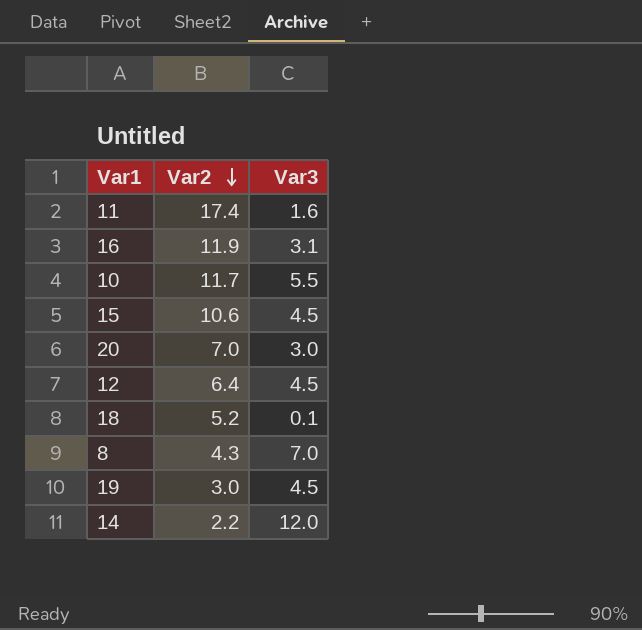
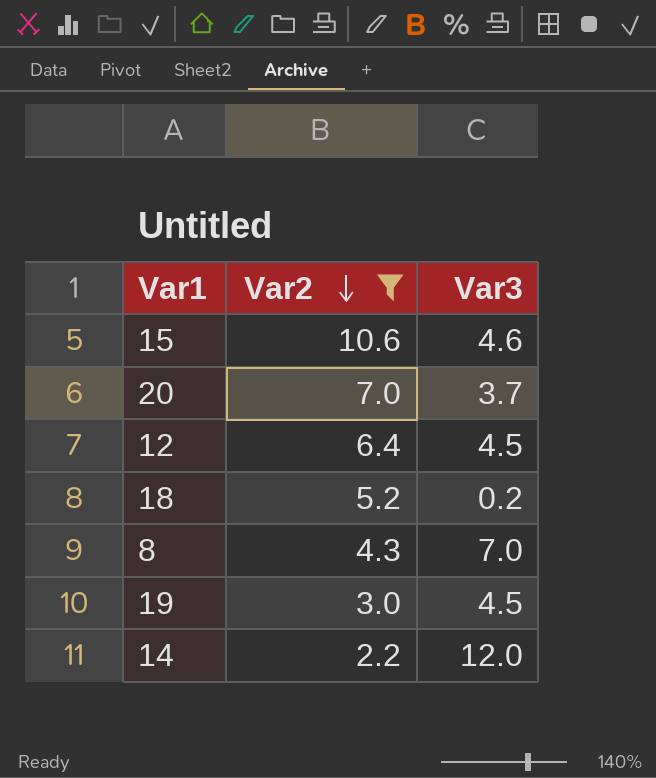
filter: none -> Var2 <= 10.6
15 | Var3: 4.5 -> 4.6
20 | Var3: 3.0 -> 3.7
18 | Var3: 0.1 -> 0.2

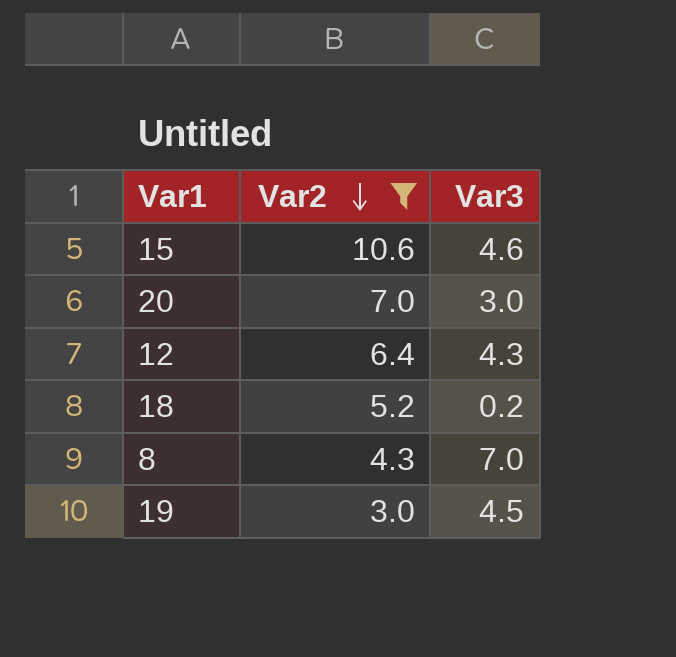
row 14: 2.2 | 12.0 -> none
20 | Var3: 3.7 -> 3.0
12 | Var3: 4.5 -> 4.3

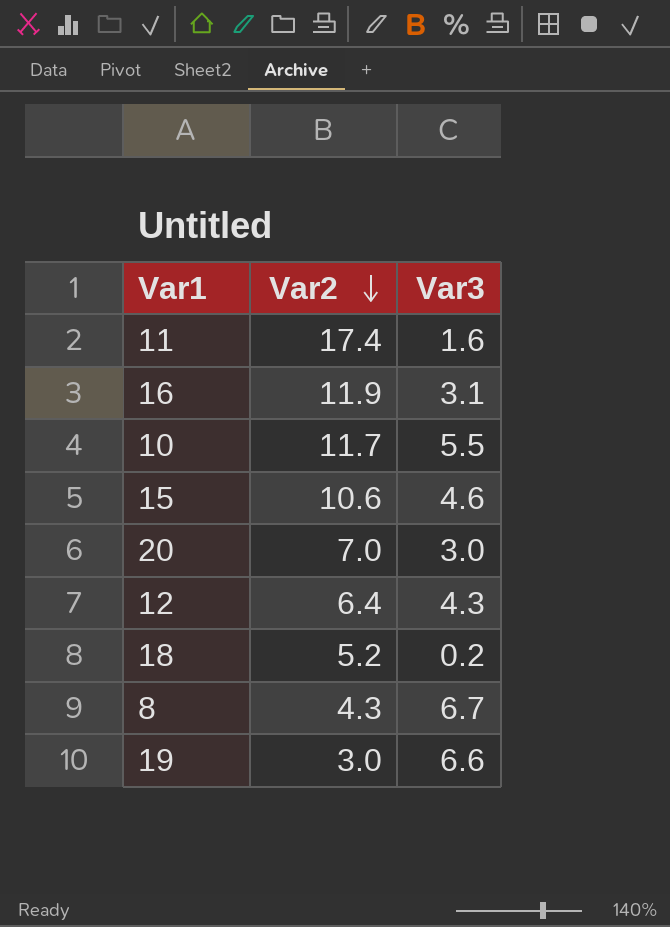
filter: Var2 <= 10.6 -> none
8 | Var3: 7.0 -> 6.7
19 | Var3: 4.5 -> 6.6

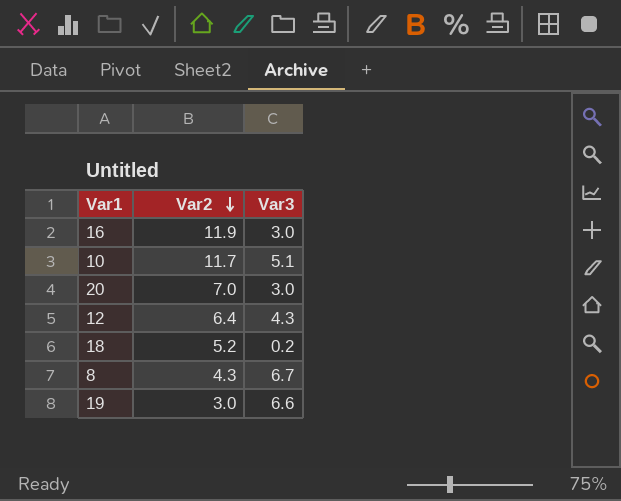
row 11: 17.4 | 1.6 -> none
row 15: 10.6 | 4.6 -> none
16 | Var3: 3.1 -> 3.0
10 | Var3: 5.5 -> 5.1

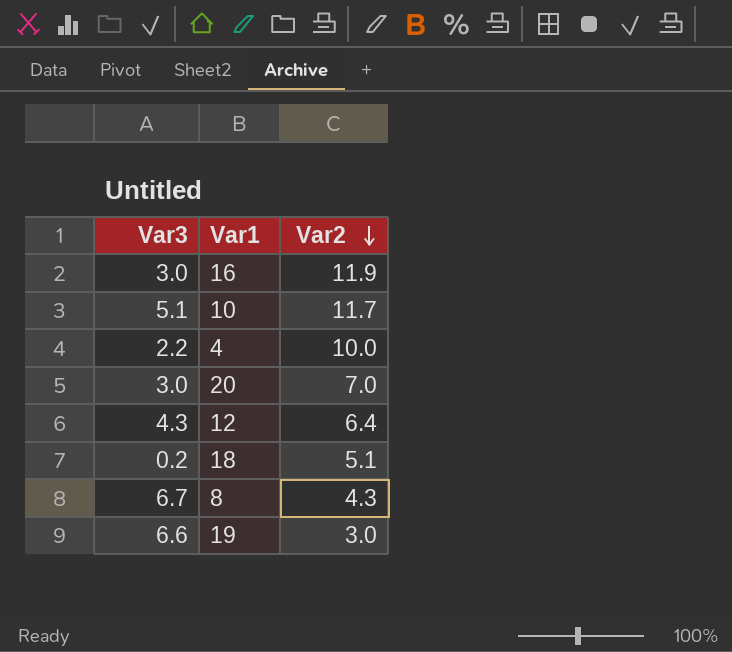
column Var3 | position: 3 -> 1
row 4: none -> 2.2 | 10.0
18 | Var2: 5.2 -> 5.1

